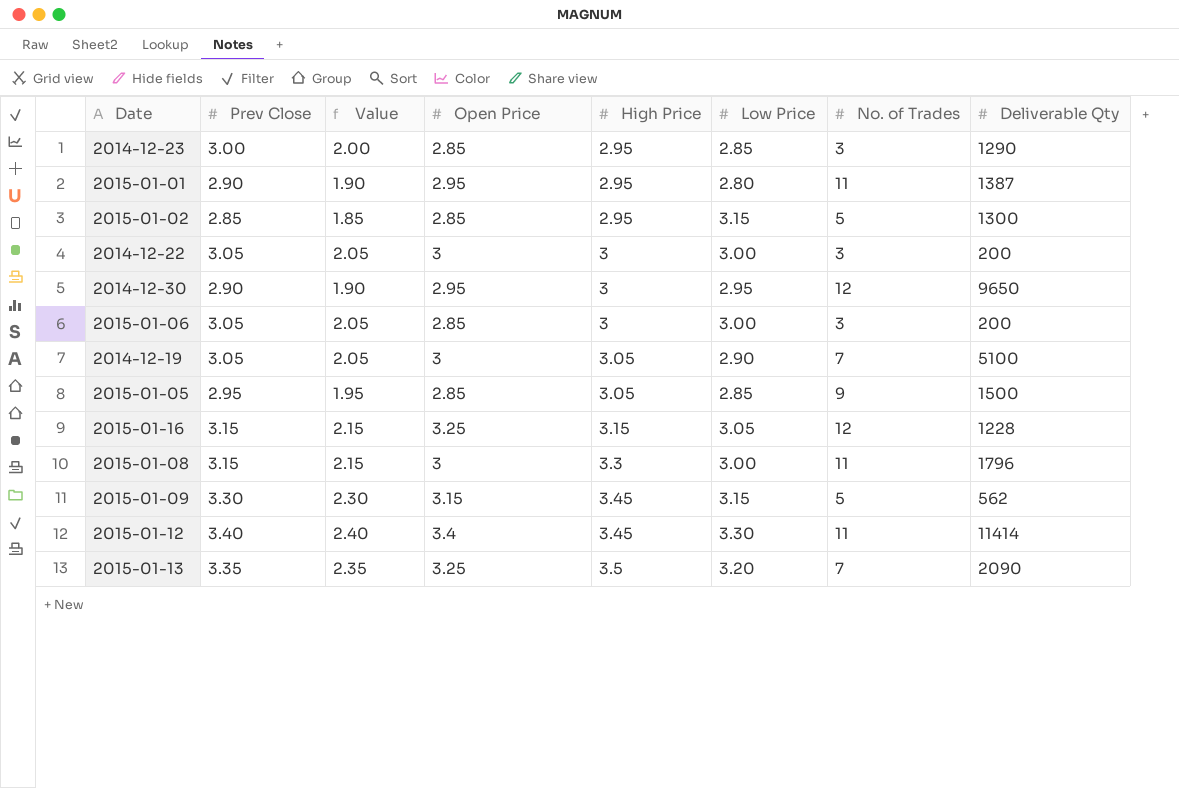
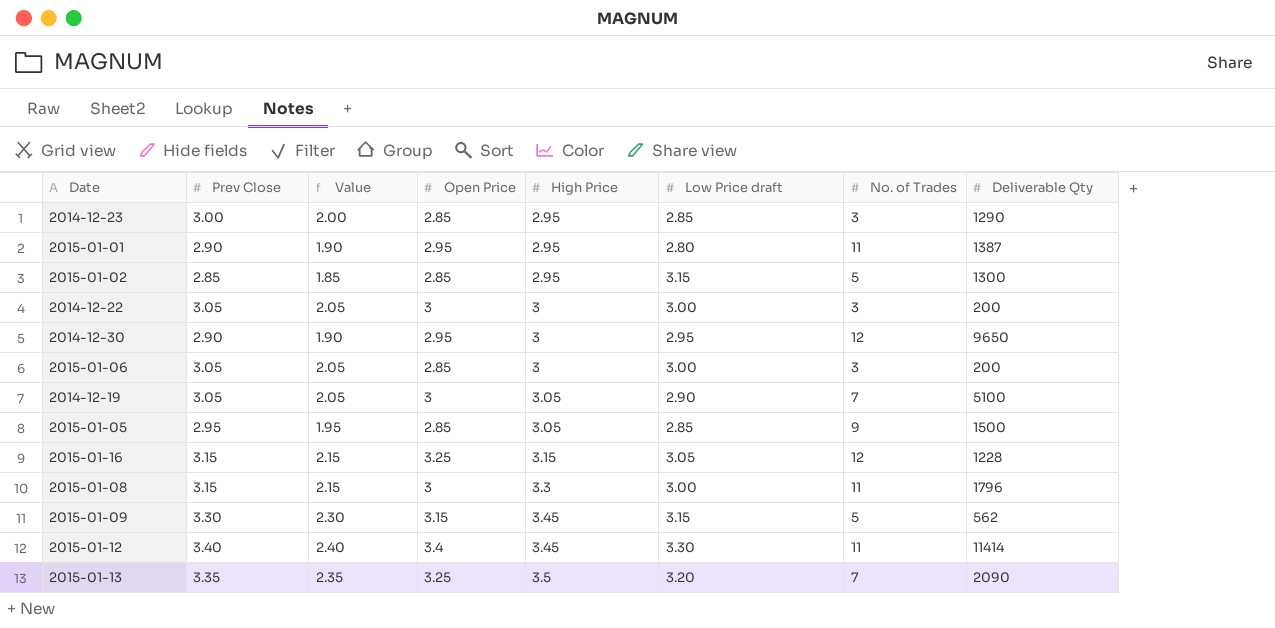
column name: Low Price -> Low Price draft

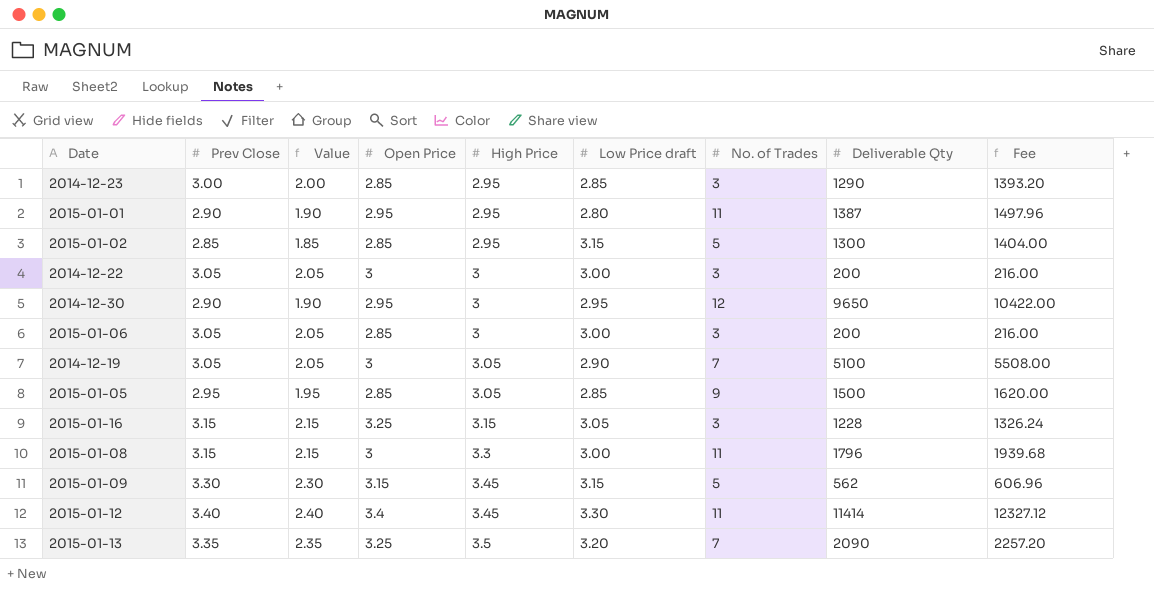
column Fee | formula: none -> [Deliverable Qty] * 1.08
2015-01-16 | No. of Trades: 12 -> 3

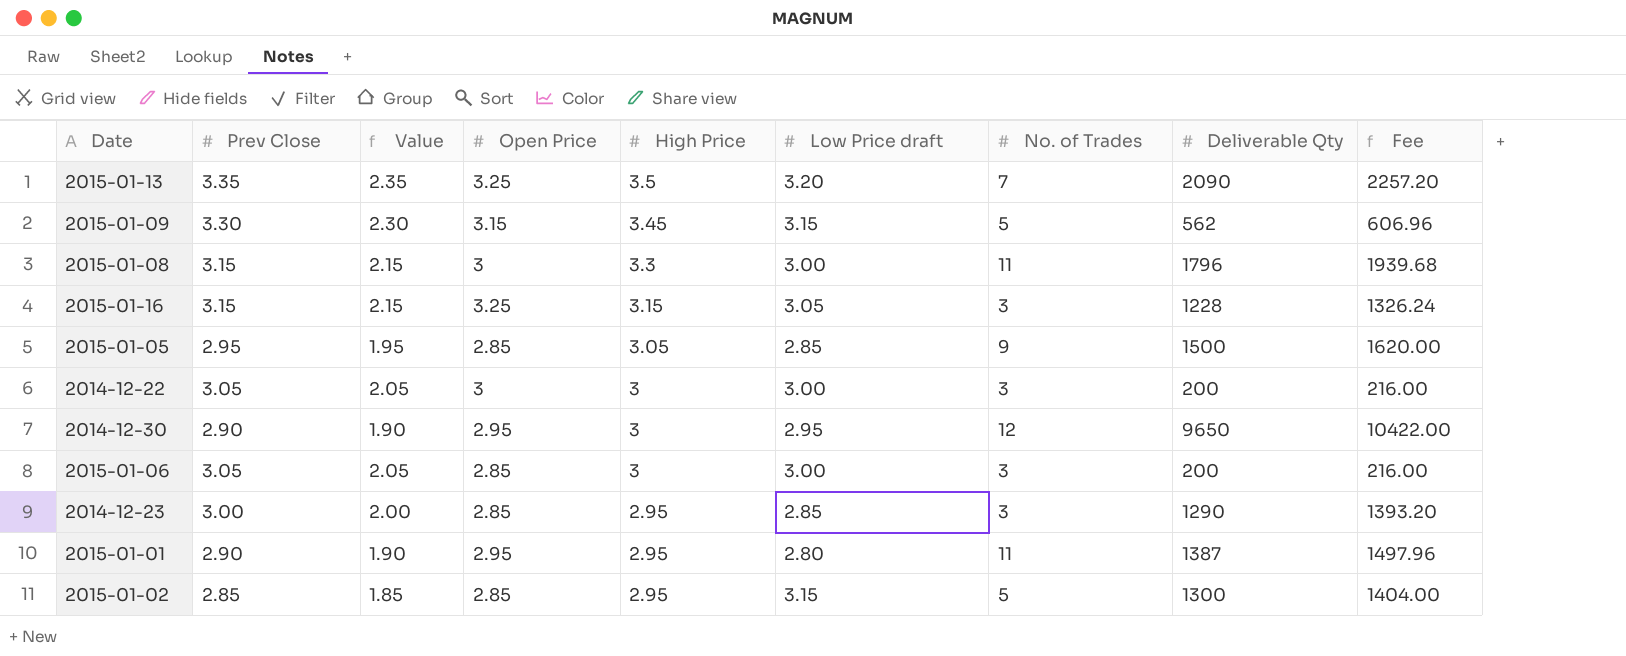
row order: High Price ascending -> High Price descending
row 2014-12-19: 3.05 | 2.05 | 3 | 3.05 | 2.90 | 7 | 5100 | 5508.00 -> none
row 2015-01-12: 3.40 | 2.40 | 3.4 | 3.45 | 3.30 | 11 | 11414 | 12327.12 -> none

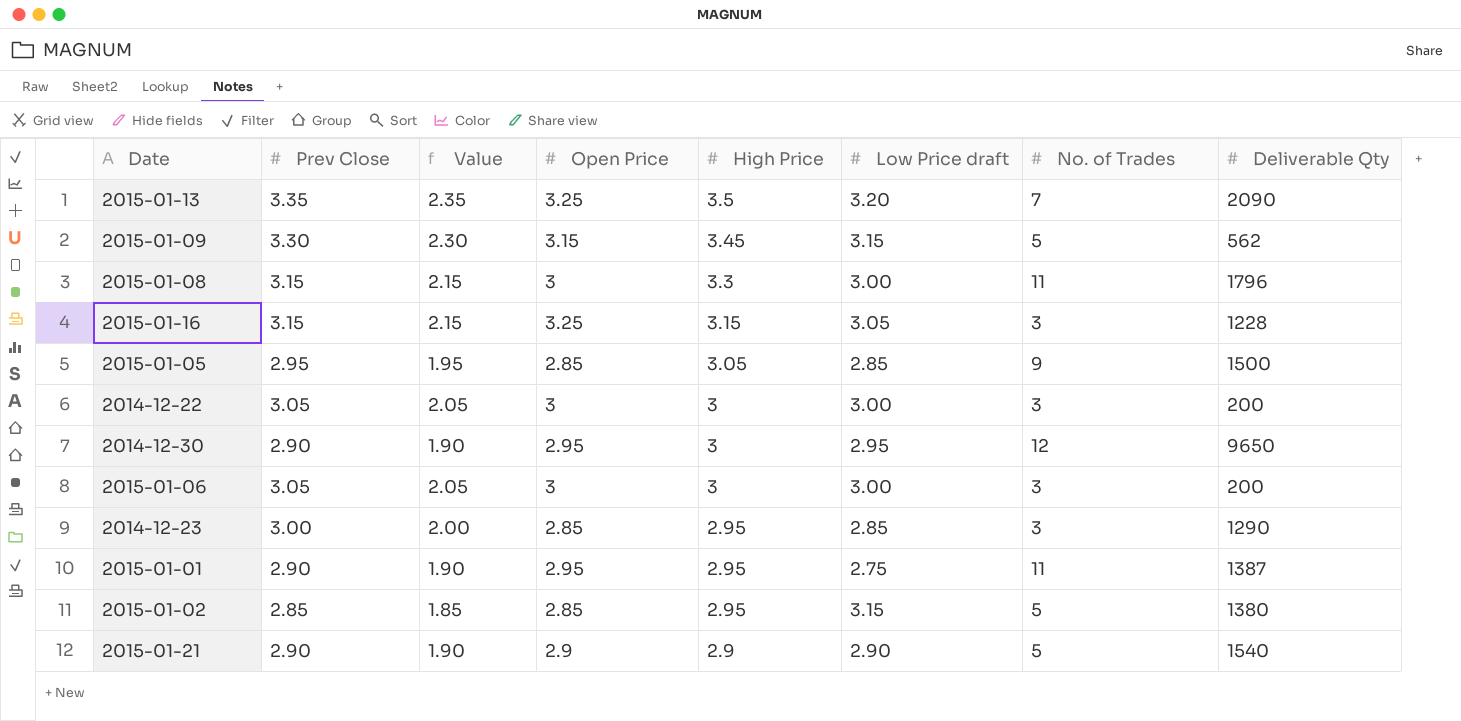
column Fee | formula: [Deliverable Qty] * 1.08 -> none
2015-01-06 | Open Price: 2.85 -> 3
2015-01-01 | Low Price draft: 2.80 -> 2.75
2015-01-02 | Deliverable Qty: 1300 -> 1380
row 2015-01-21: none -> 2.90 | 1.90 | 2.9 | 2.9 | 2.90 | 5 | 1540

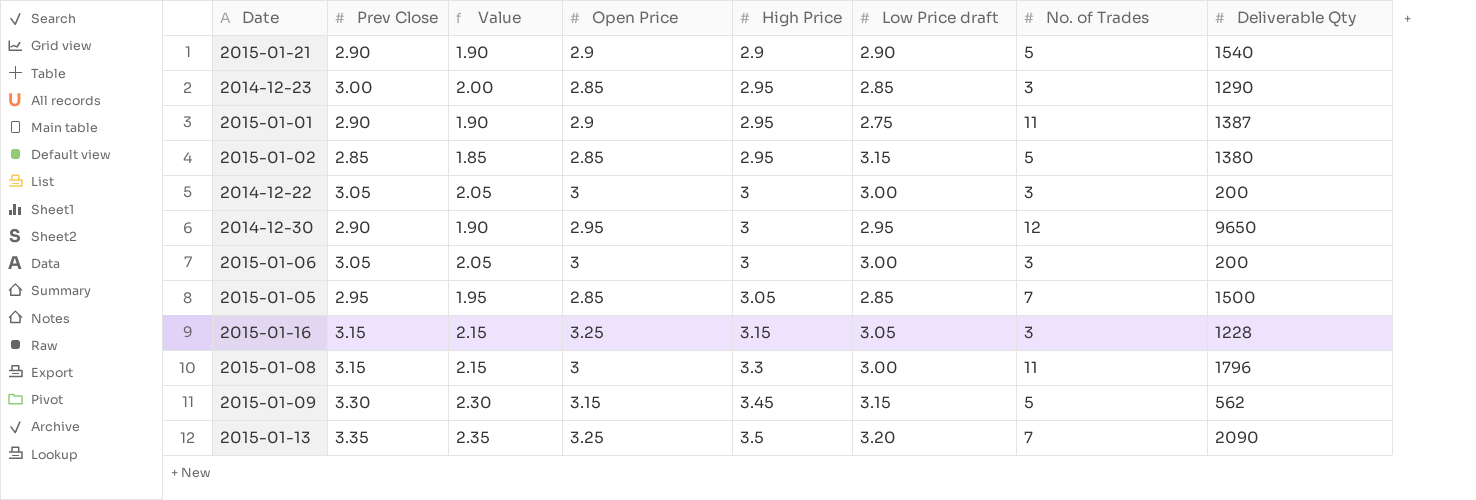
row order: High Price descending -> High Price ascending
2015-01-01 | Open Price: 2.95 -> 2.9
2015-01-05 | No. of Trades: 9 -> 7

